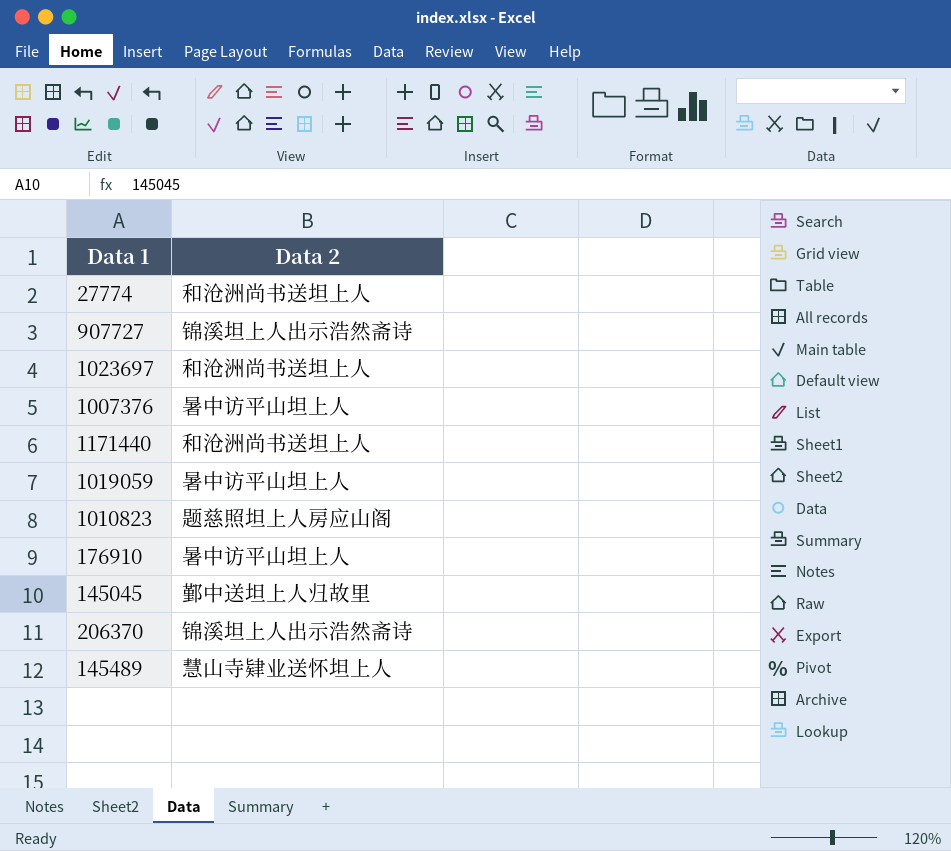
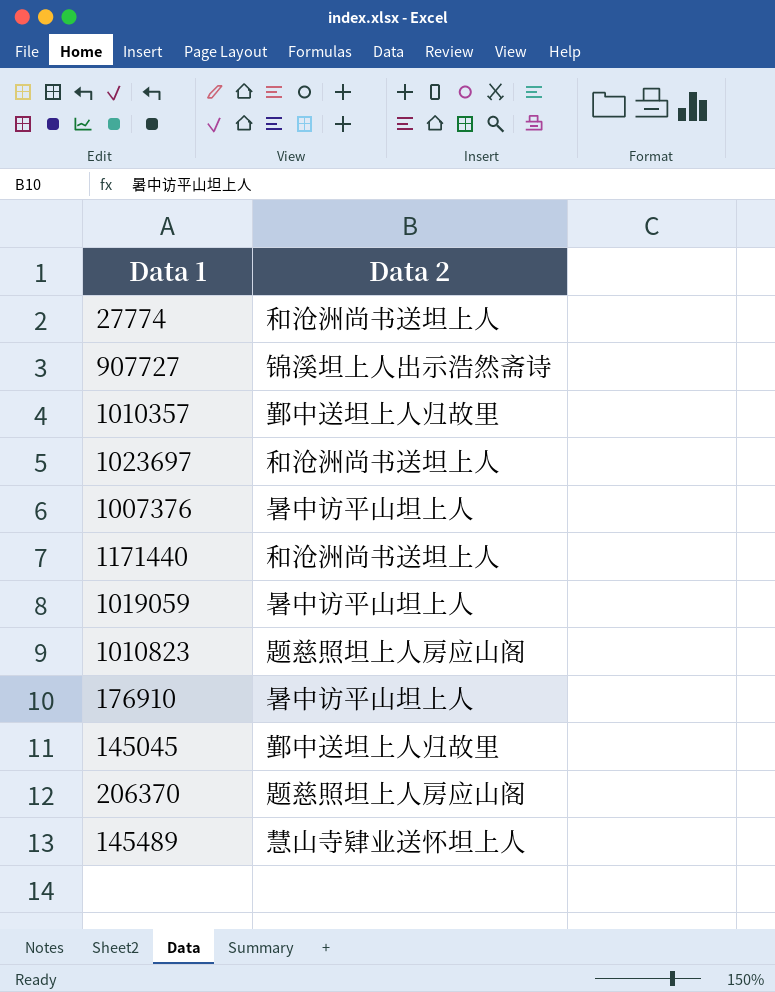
row 1010357: none -> 鄞中送坦上人归故里
206370 | Data 2: 锦溪坦上人出示浩然斋诗 -> 题慈照坦上人房应山阁

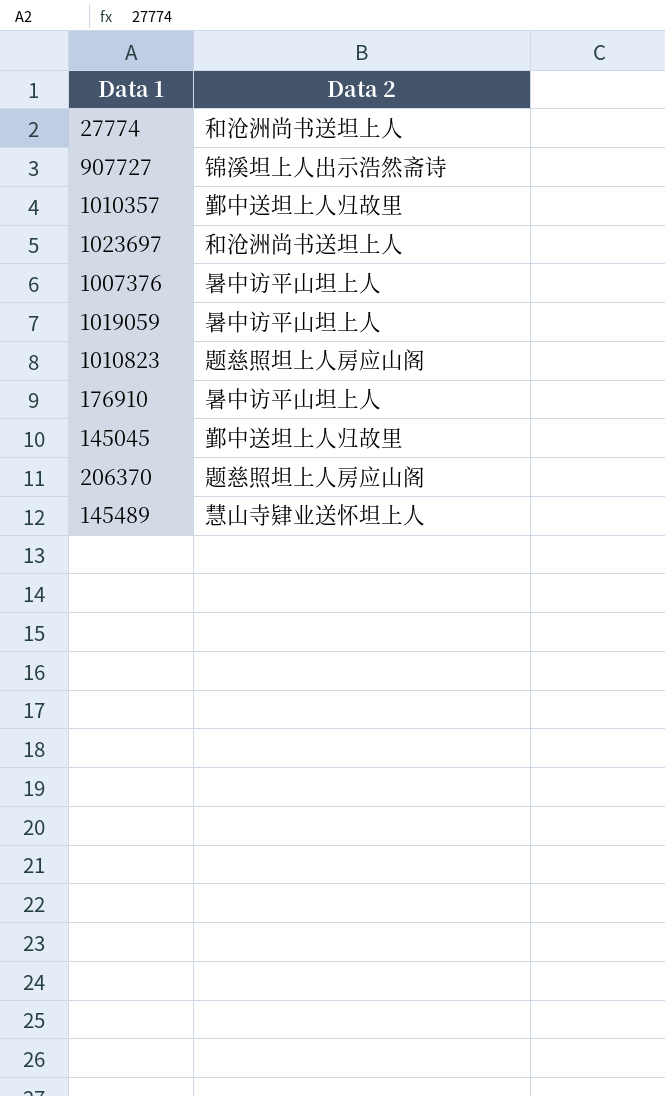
row 1171440: 和沧洲尚书送坦上人 -> none

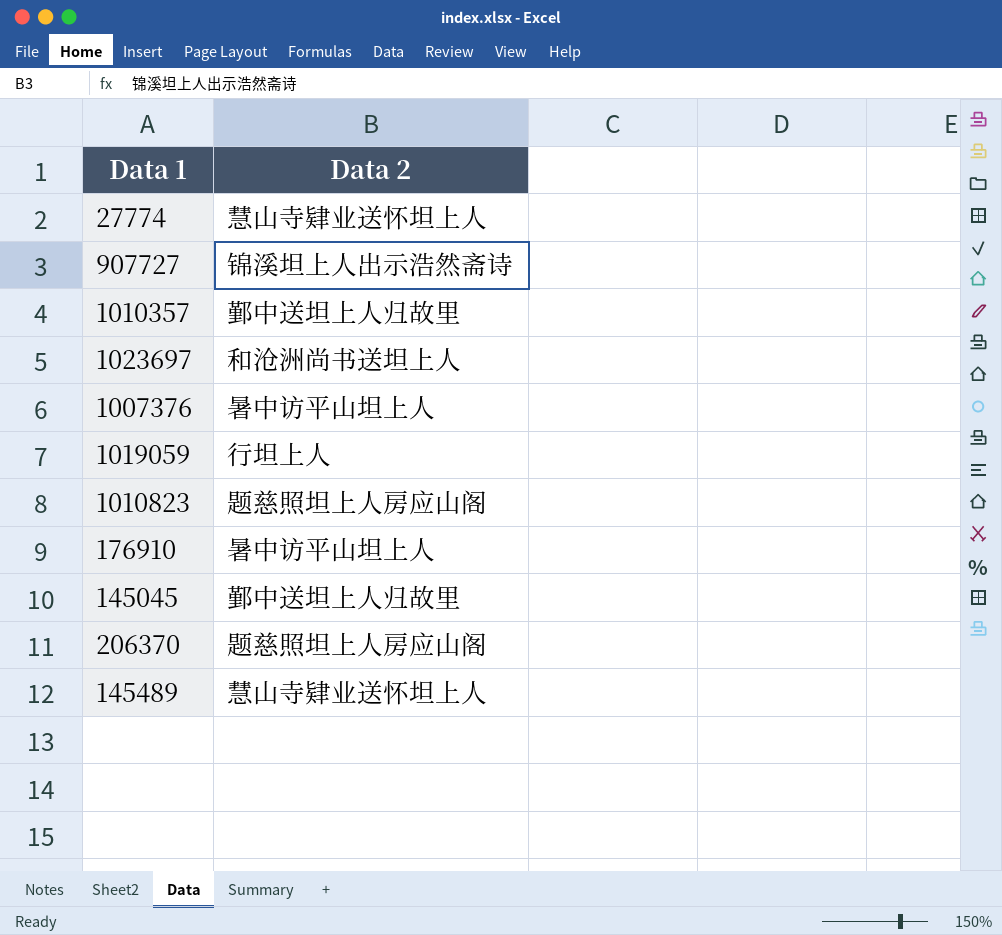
27774 | Data 2: 和沧洲尚书送坦上人 -> 慧山寺肄业送怀坦上人
1019059 | Data 2: 暑中访平山坦上人 -> 行坦上人

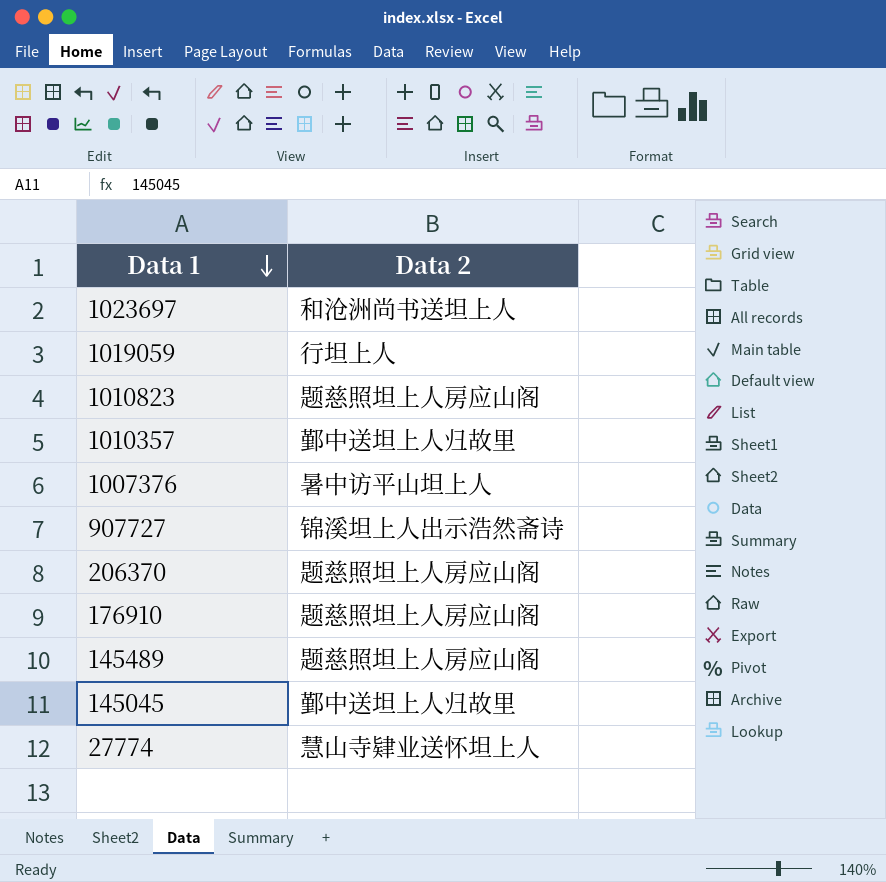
row order: none -> Data 1 descending
176910 | Data 2: 暑中访平山坦上人 -> 题慈照坦上人房应山阁
145489 | Data 2: 慧山寺肄业送怀坦上人 -> 题慈照坦上人房应山阁

